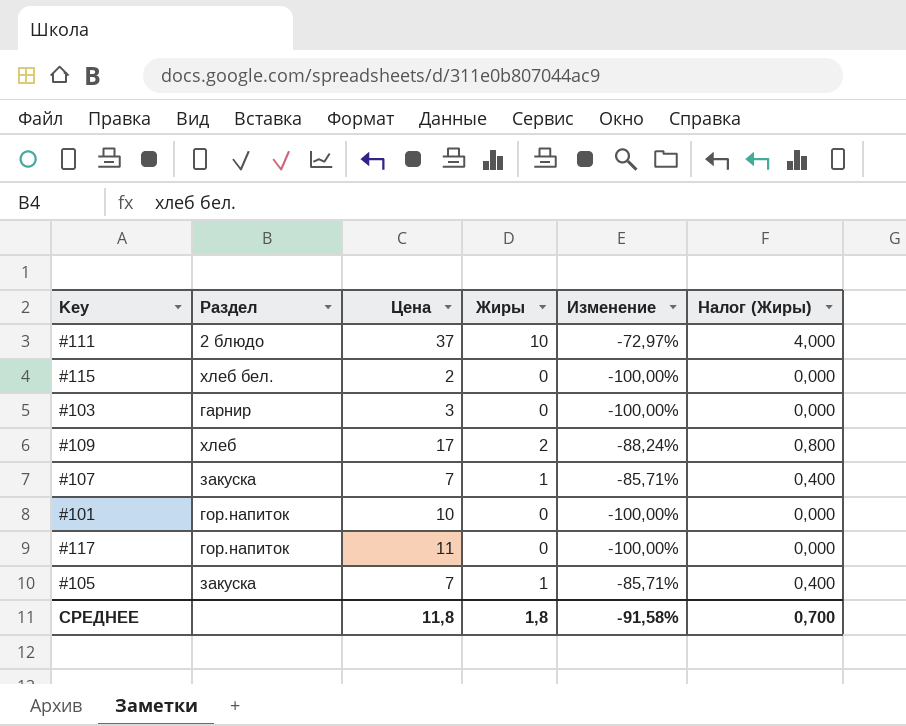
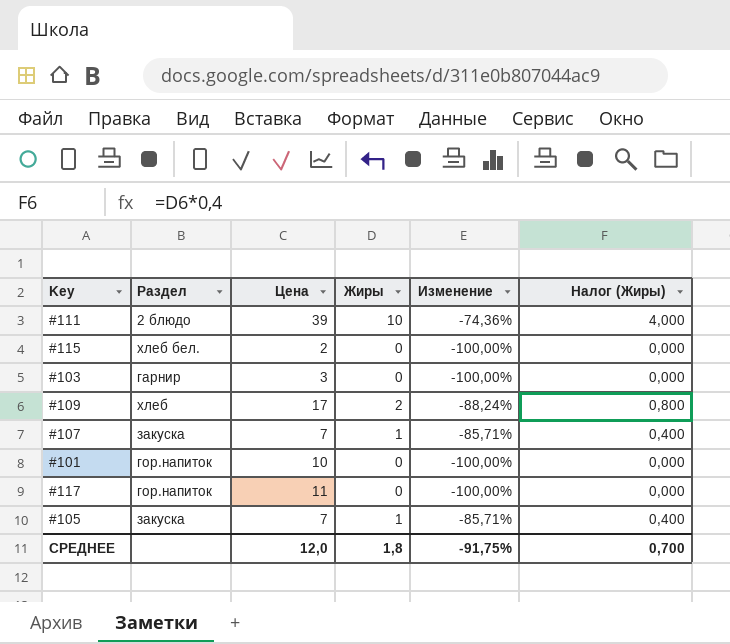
#111 | Цена: 37 -> 39
#111 | Изменение: -72,97% -> -74,36%
СРЕДНЕЕ | Цена: 11,8 -> 12,0
СРЕДНЕЕ | Изменение: -91,58% -> -91,75%

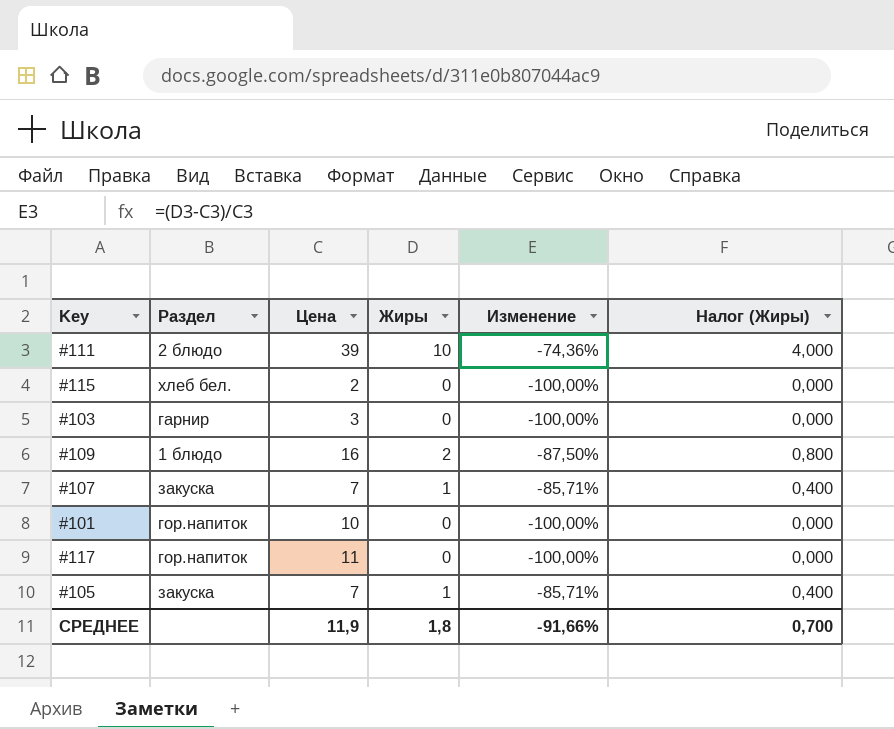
#109 | Раздел: хлеб -> 1 блюдо
#109 | Цена: 17 -> 16
#109 | Изменение: -88,24% -> -87,50%
СРЕДНЕЕ | Цена: 12,0 -> 11,9
СРЕДНЕЕ | Изменение: -91,75% -> -91,66%

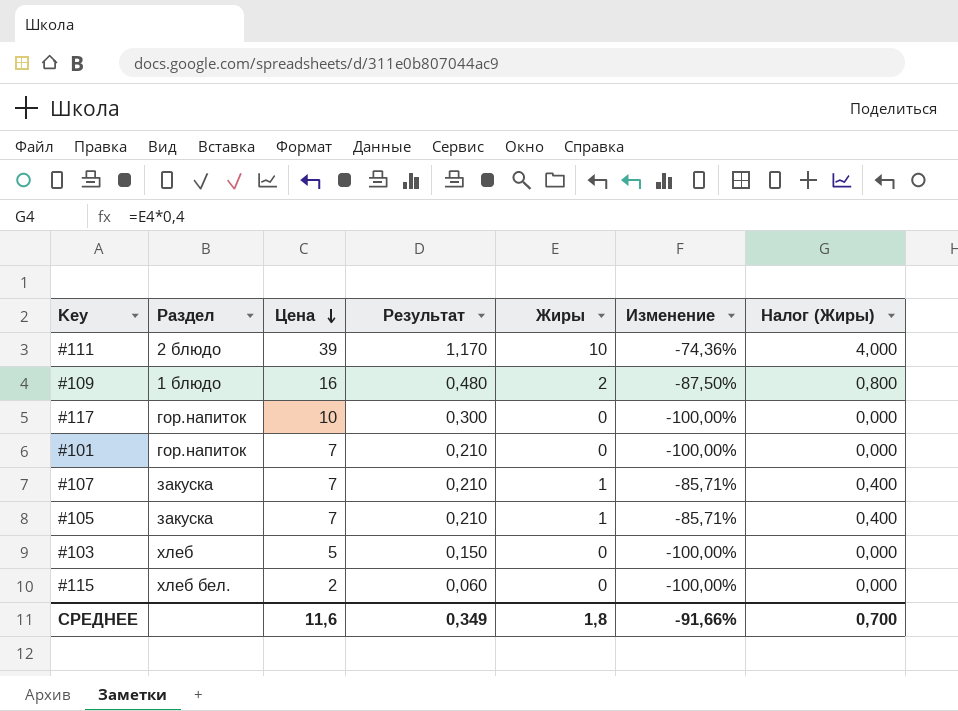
row order: none -> Цена descending
column Результат | formula: none -> [Цена] * 0,03
#117 | Цена: 11 -> 10
#101 | Цена: 10 -> 7
#103 | Раздел: гарнир -> хлеб
#103 | Цена: 3 -> 5
СРЕДНЕЕ | Цена: 11,9 -> 11,6

